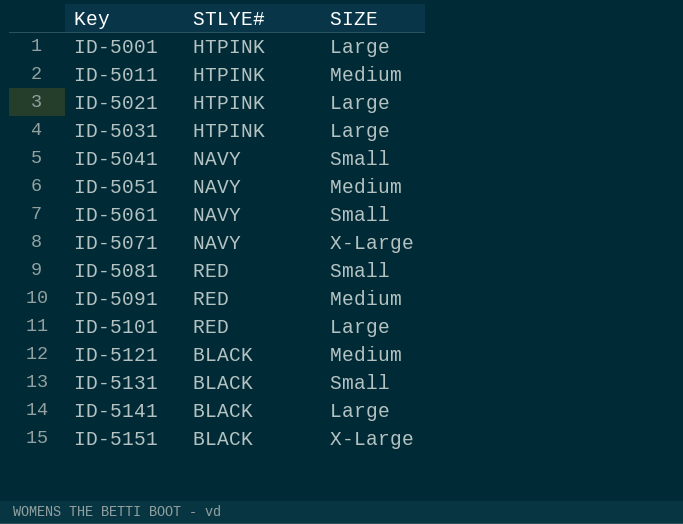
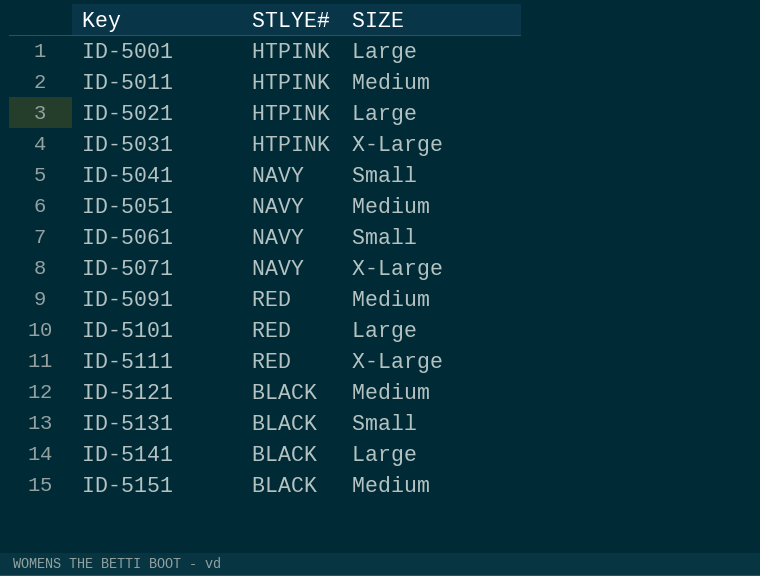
row ID-5081: RED | Small -> none
ID-5031 | SIZE: Large -> X-Large
row ID-5111: none -> RED | X-Large
ID-5151 | SIZE: X-Large -> Medium

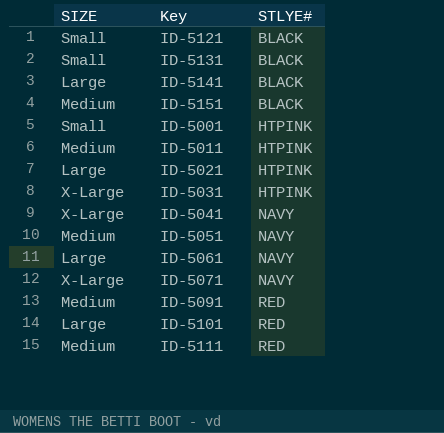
row order: Key ascending -> STLYE# ascending
column SIZE | position: 3 -> 1
ID-5121 | SIZE: Medium -> Small
ID-5001 | SIZE: Large -> Small
ID-5041 | SIZE: Small -> X-Large
ID-5061 | SIZE: Small -> Large
ID-5111 | SIZE: X-Large -> Medium

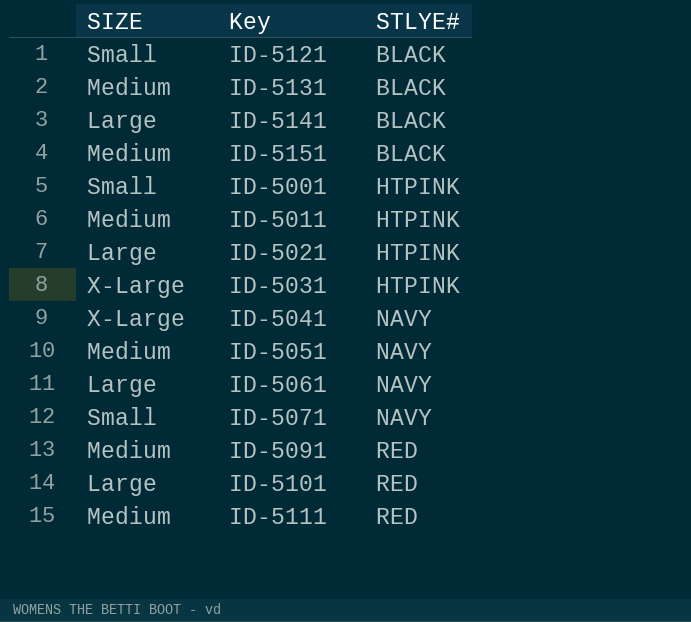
ID-5131 | SIZE: Small -> Medium
ID-5071 | SIZE: X-Large -> Small

